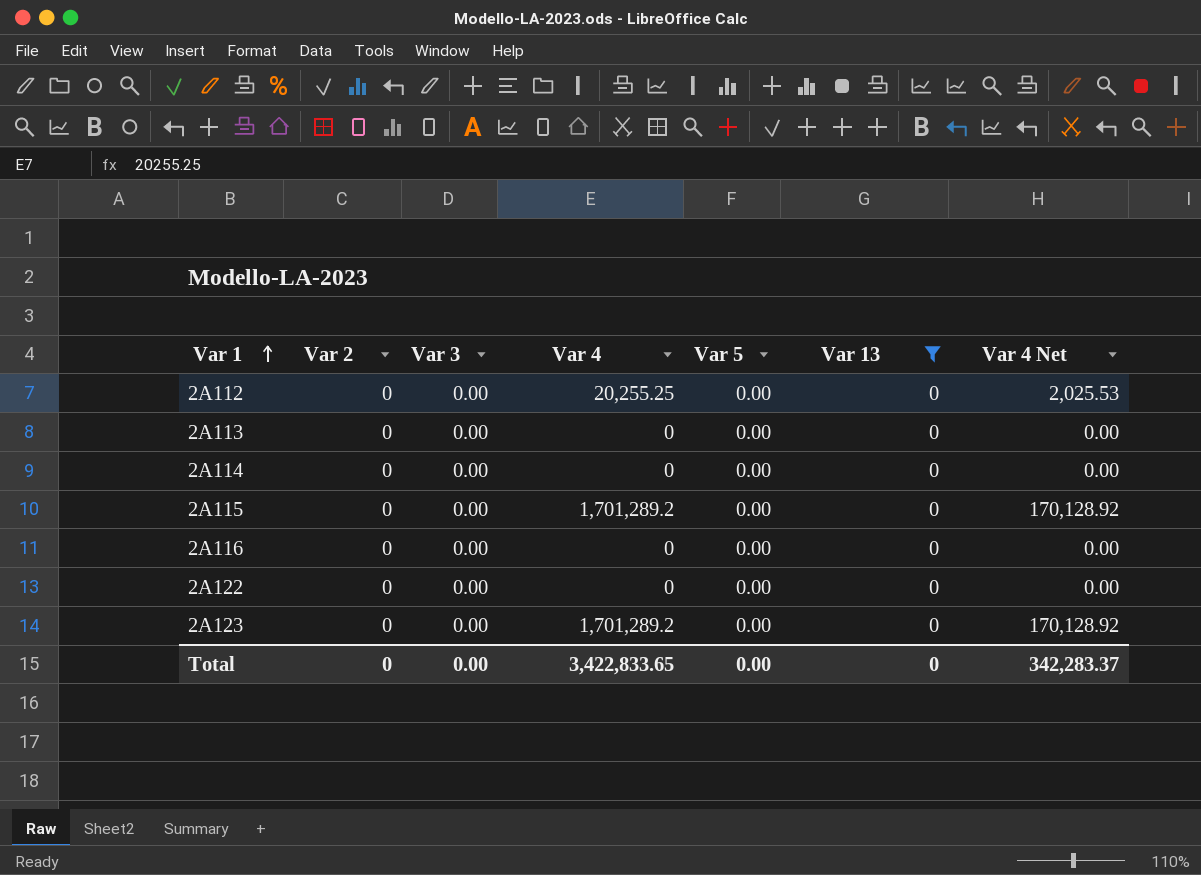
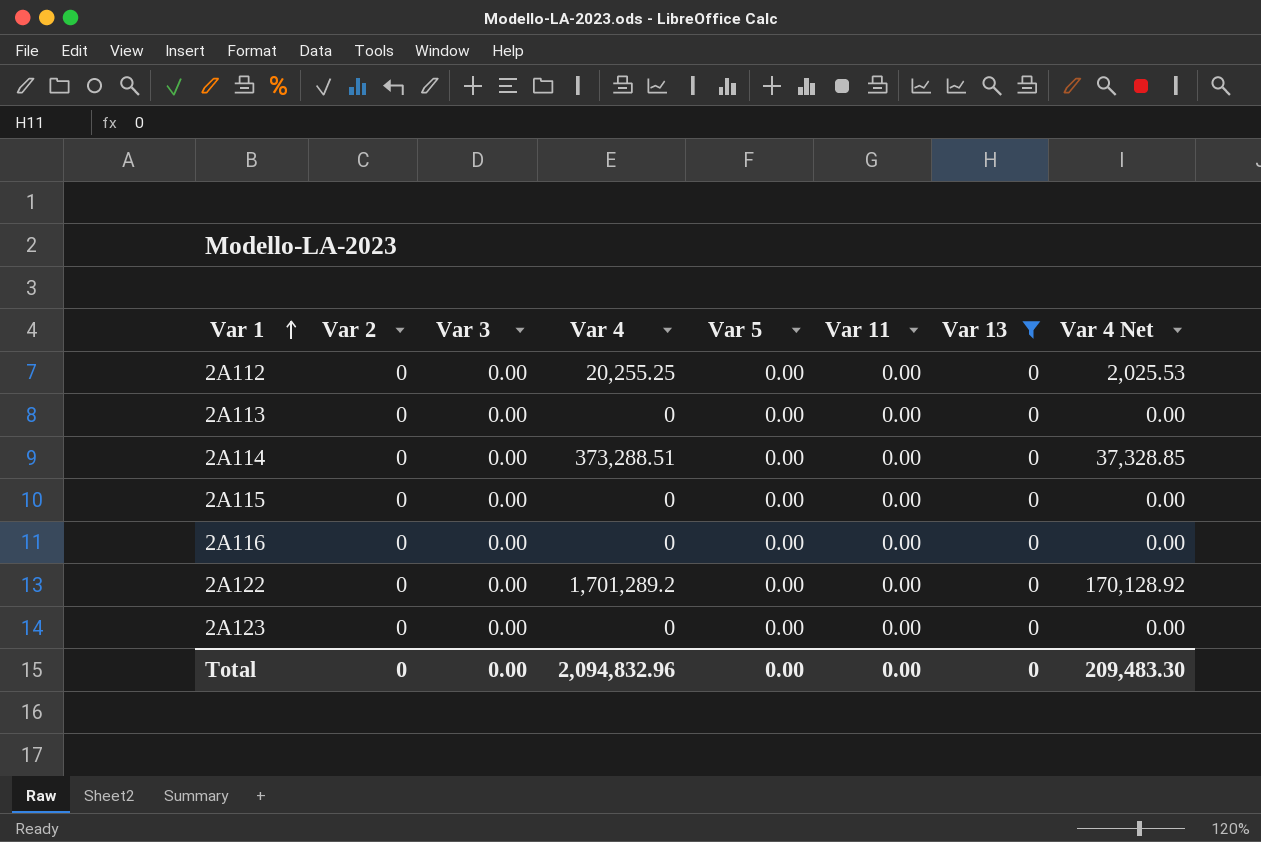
column Var 11 | position: none -> 6
2A114 | Var 4: 0 -> 373,288.51
2A114 | Var 4 Net: 0.00 -> 37,328.85
2A115 | Var 4: 1,701,289.2 -> 0
2A115 | Var 4 Net: 170,128.92 -> 0.00
2A122 | Var 4: 0 -> 1,701,289.2
2A122 | Var 4 Net: 0.00 -> 170,128.92
2A123 | Var 4: 1,701,289.2 -> 0
2A123 | Var 4 Net: 170,128.92 -> 0.00
Total | Var 4: 3,422,833.65 -> 2,094,832.96
Total | Var 4 Net: 342,283.37 -> 209,483.30

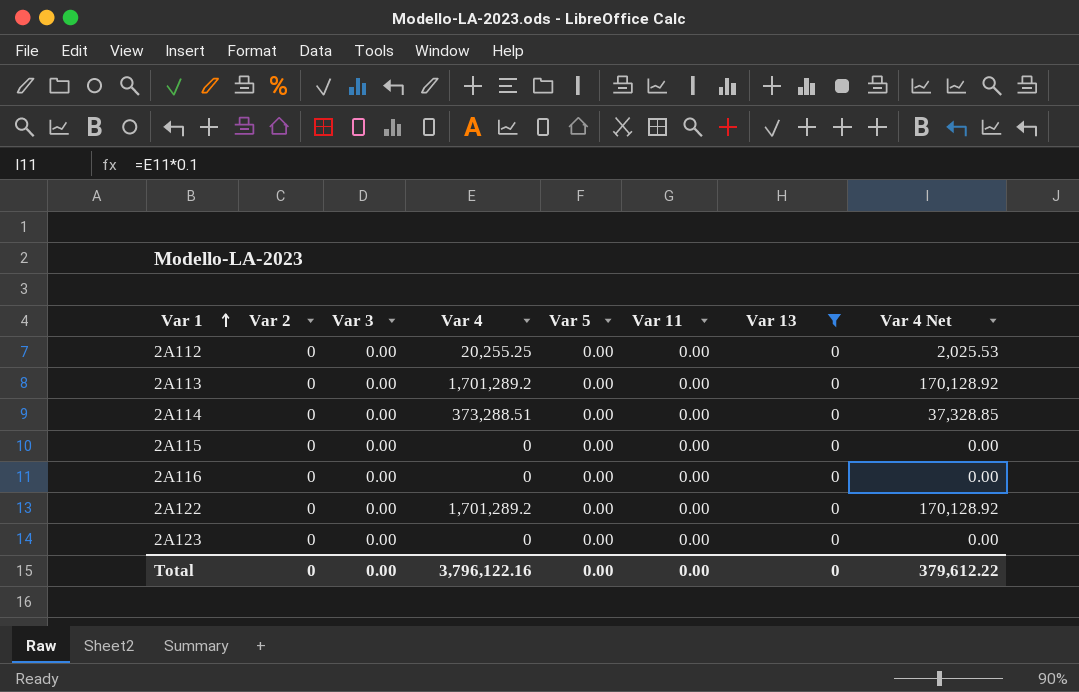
2A113 | Var 4: 0 -> 1,701,289.2
2A113 | Var 4 Net: 0.00 -> 170,128.92
Total | Var 4: 2,094,832.96 -> 3,796,122.16
Total | Var 4 Net: 209,483.30 -> 379,612.22

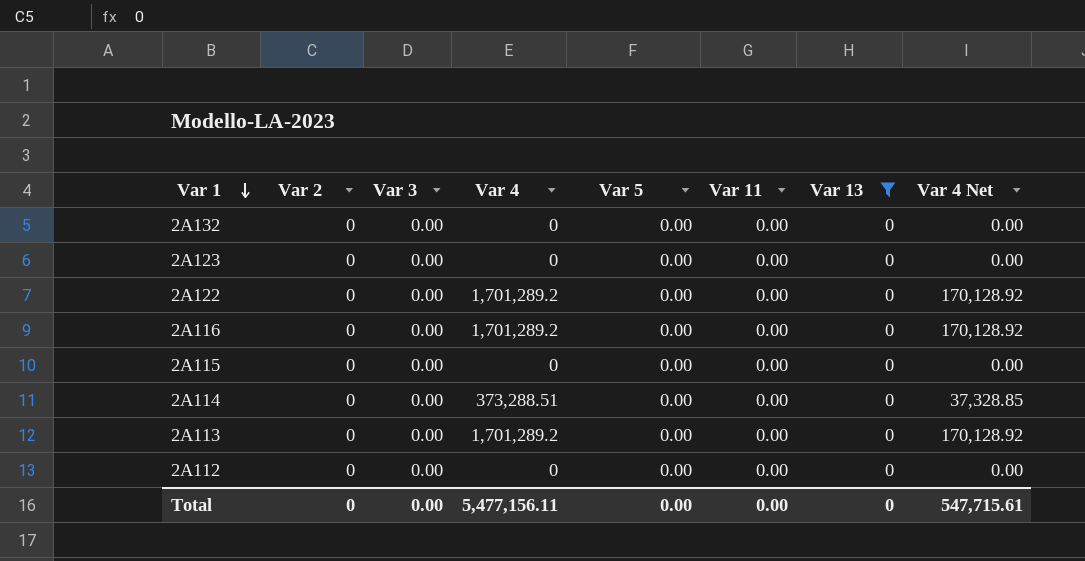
row order: Var 1 ascending -> Var 1 descending
row 2A132: none -> 0 | 0.00 | 0 | 0.00 | 0.00 | 0 | 0.00
2A116 | Var 4: 0 -> 1,701,289.2
2A116 | Var 4 Net: 0.00 -> 170,128.92
2A112 | Var 4: 20,255.25 -> 0
2A112 | Var 4 Net: 2,025.53 -> 0.00
Total | Var 4: 3,796,122.16 -> 5,477,156.11
Total | Var 4 Net: 379,612.22 -> 547,715.61

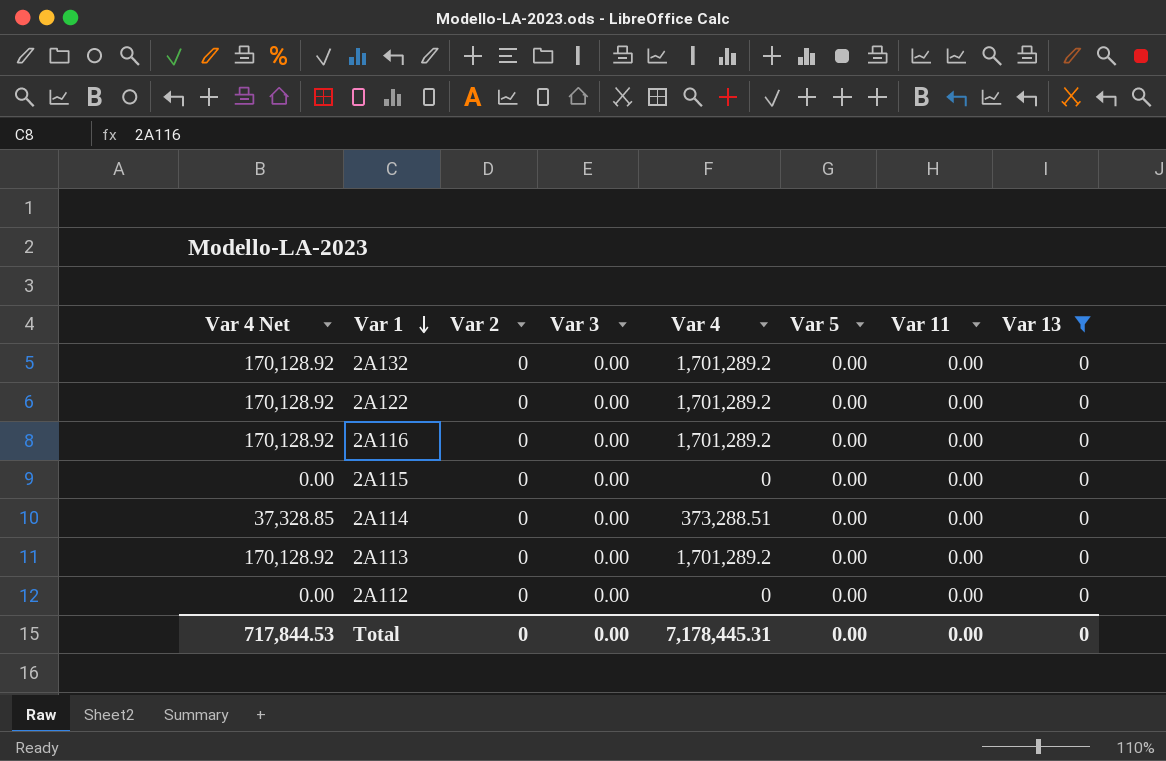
column Var 4 Net | position: 8 -> 1
row 2A123: 0 | 0.00 | 0 | 0.00 | 0.00 | 0 | 0.00 -> none
2A132 | Var 4 Net: 0.00 -> 170,128.92
2A132 | Var 4: 0 -> 1,701,289.2
Total | Var 4 Net: 547,715.61 -> 717,844.53
Total | Var 4: 5,477,156.11 -> 7,178,445.31

